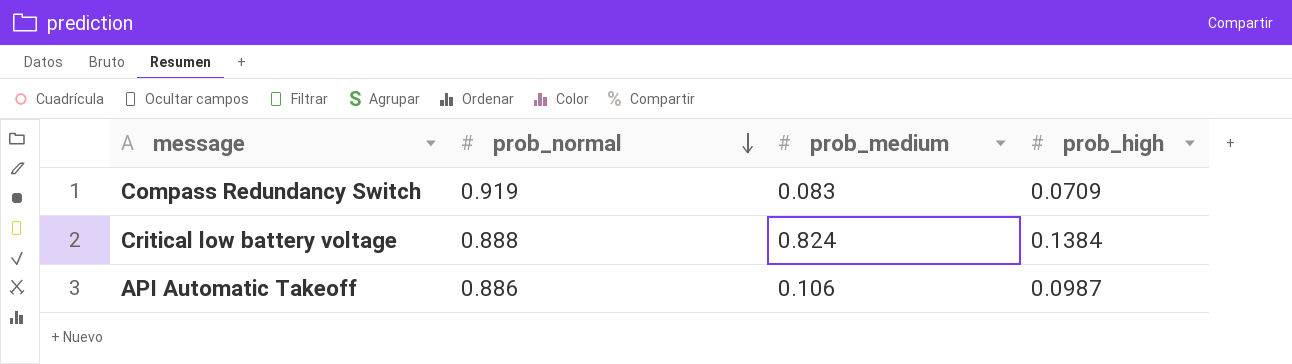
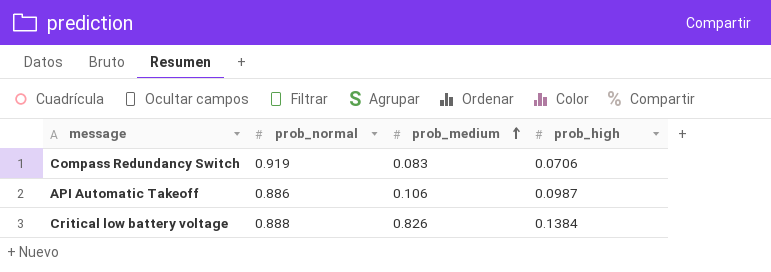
row order: prob_normal descending -> prob_medium ascending
Compass Redundancy Switch | prob_high: 0.0709 -> 0.0706
Critical low battery voltage | prob_medium: 0.824 -> 0.826

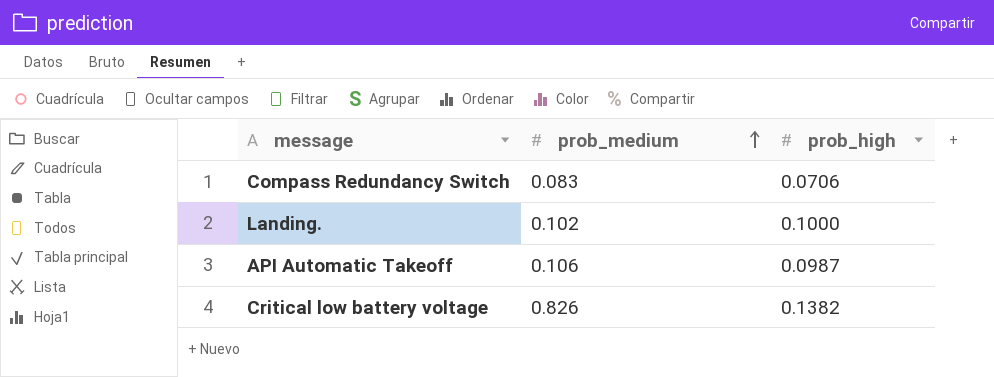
column prob_normal | position: 2 -> none
row Landing.: none -> 0.102 | 0.1000
Critical low battery voltage | prob_high: 0.1384 -> 0.1382

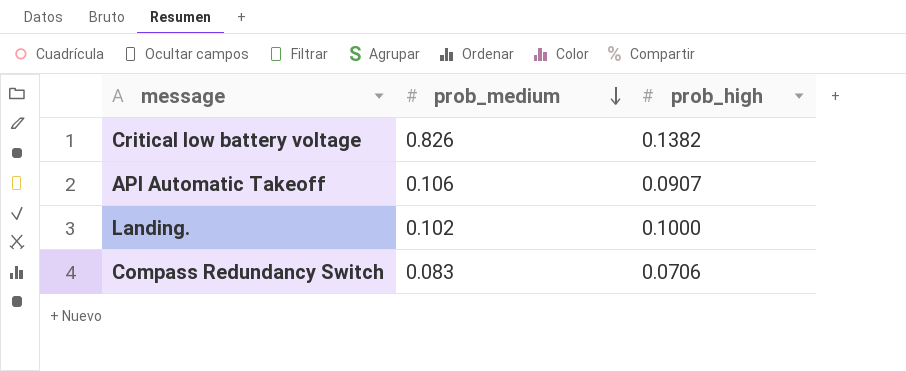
row order: prob_medium ascending -> prob_medium descending
API Automatic Takeoff | prob_high: 0.0987 -> 0.0907

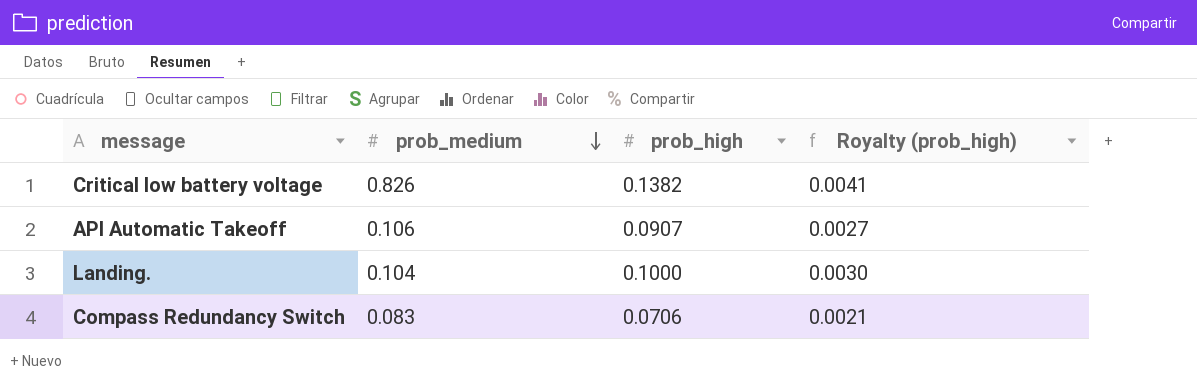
column Royalty (prob_high) | formula: none -> [prob_high] * 0.03
Landing. | prob_medium: 0.102 -> 0.104

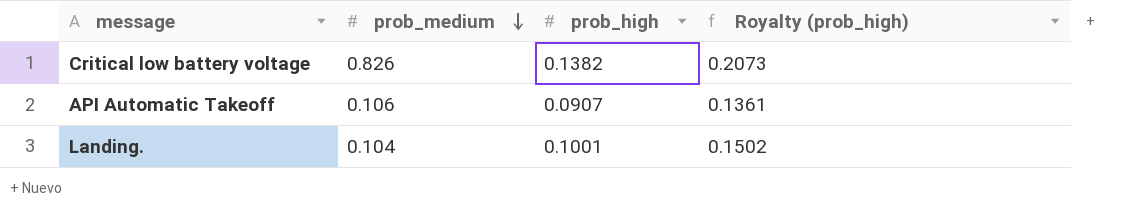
column Royalty (prob_high) | formula: [prob_high] * 0.03 -> [prob_high] * 1.5
row Compass Redundancy Switch: 0.083 | 0.0706 | 0.0021 -> none
Landing. | prob_high: 0.1000 -> 0.1001

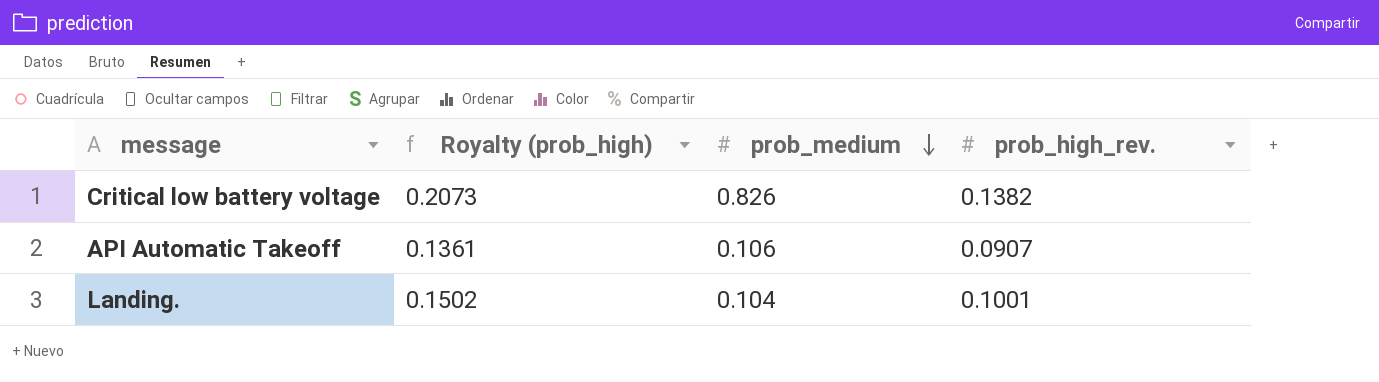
column Royalty (prob_high) | position: 4 -> 2
column name: prob_high -> prob_high_rev.

